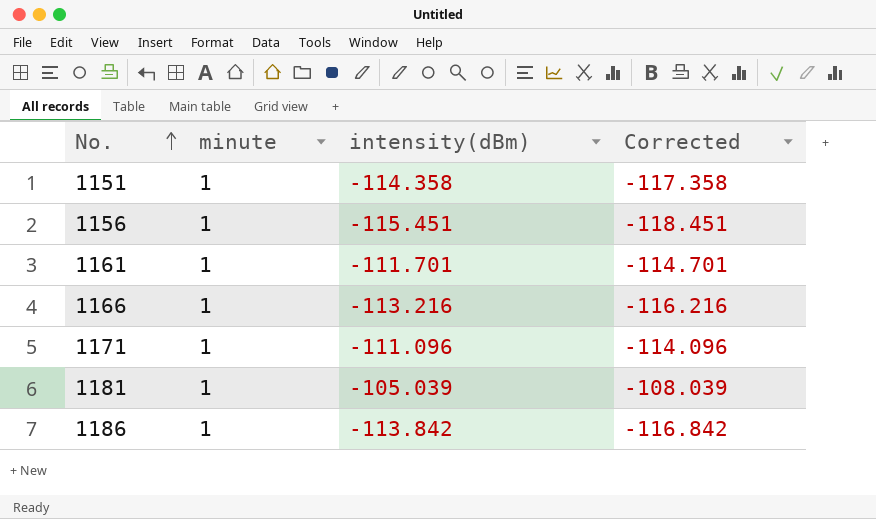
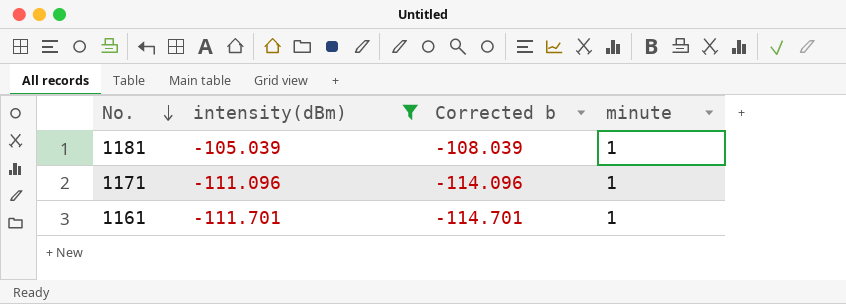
filter: none -> intensity(dBm) >= -111.701
row order: No. ascending -> No. descending
column name: Corrected -> Corrected b
column minute | position: 2 -> 4

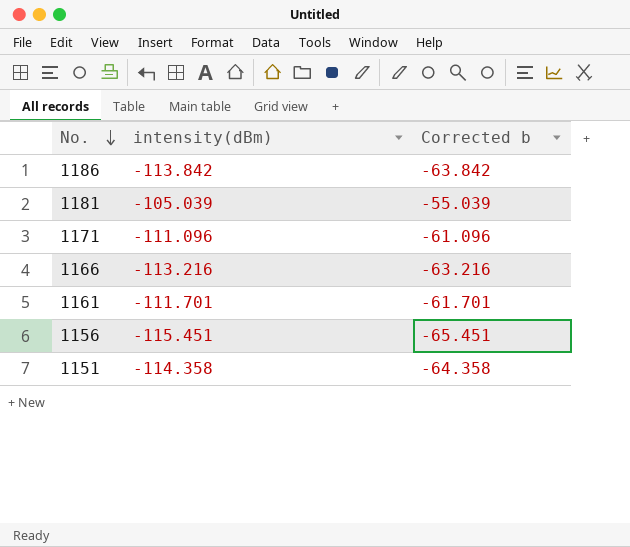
filter: intensity(dBm) >= -111.701 -> none
column minute | position: 4 -> none
column Corrected b | formula: [intensity(dBm)] - 3 -> [intensity(dBm)] + 50

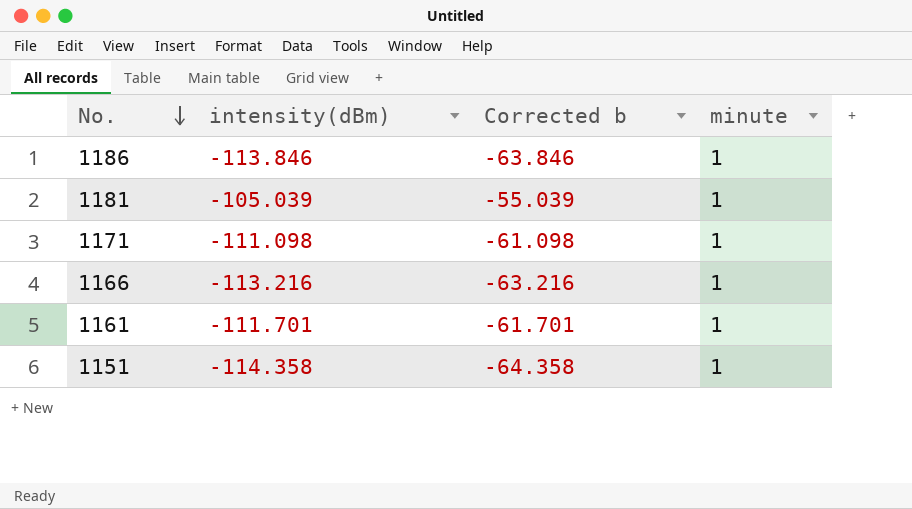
column minute | position: none -> 4
row 1156: -115.451 | -65.451 -> none
1186 | intensity(dBm): -113.842 -> -113.846
1186 | Corrected b: -63.842 -> -63.846
1171 | intensity(dBm): -111.096 -> -111.098
1171 | Corrected b: -61.096 -> -61.098

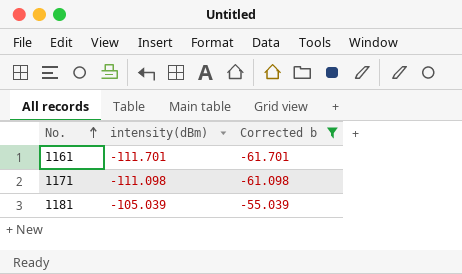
filter: none -> Corrected b >= -61.701
row order: No. descending -> No. ascending
column minute | position: 4 -> none

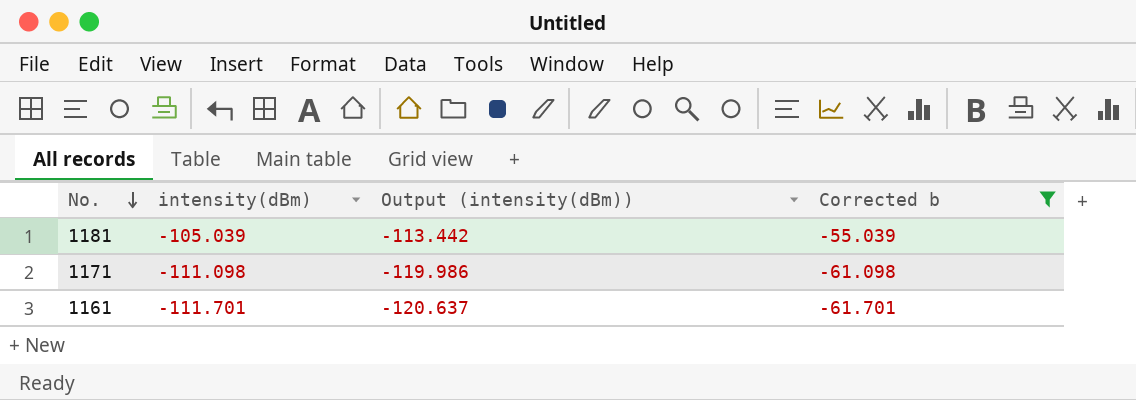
row order: No. ascending -> No. descending
column Output (intensity(dBm)) | formula: none -> [intensity(dBm)] * 1.08

